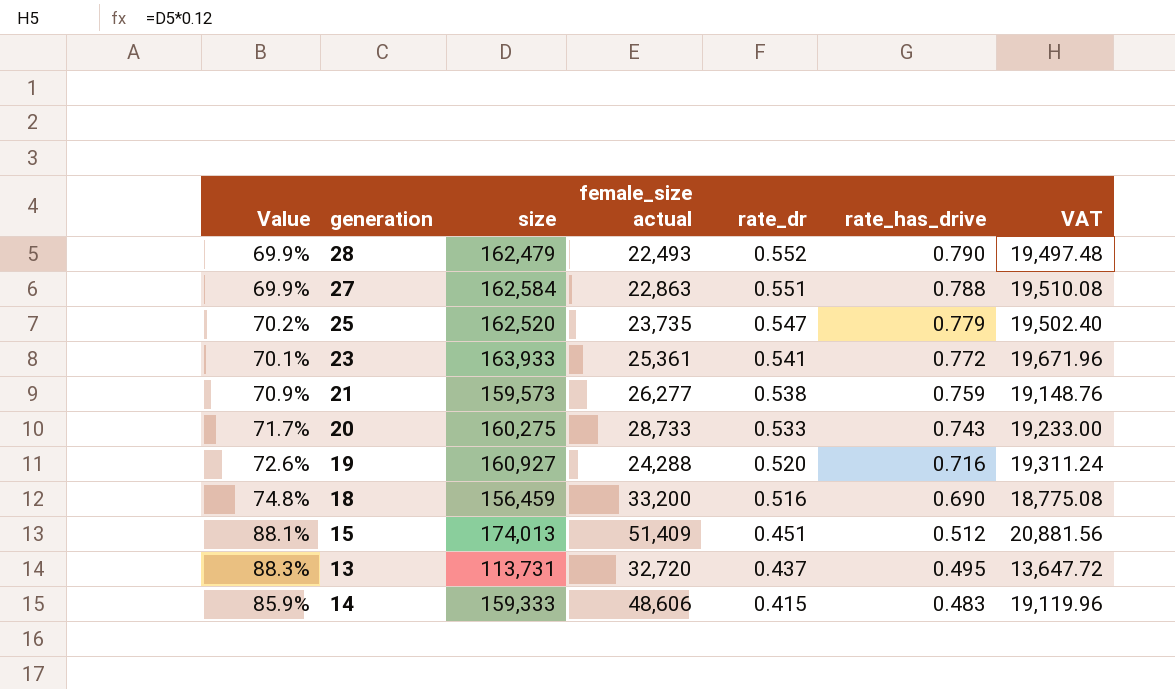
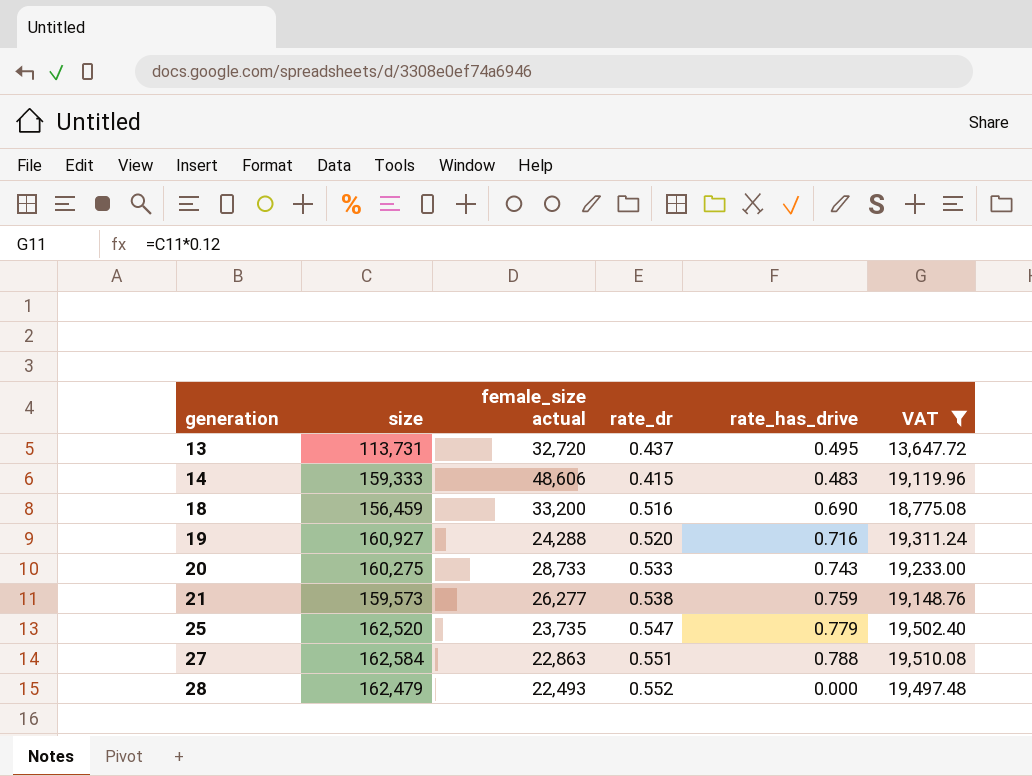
filter: none -> VAT <= 19,510.08
row order: rate_dr descending -> generation ascending
column Value | formula: [rate_dr] / [rate_has_drive] -> none
28 | rate_has_drive: 0.790 -> 0.000

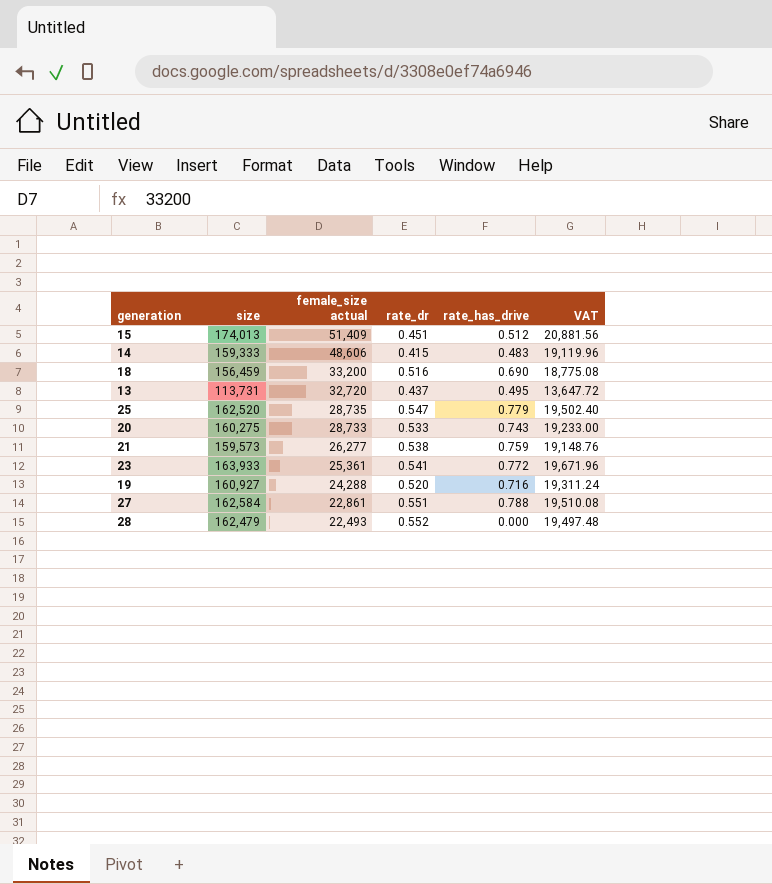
filter: VAT <= 19,510.08 -> none
row order: generation ascending -> female_size actual descending
25 | female_size actual: 23,735 -> 28,735
27 | female_size actual: 22,863 -> 22,861

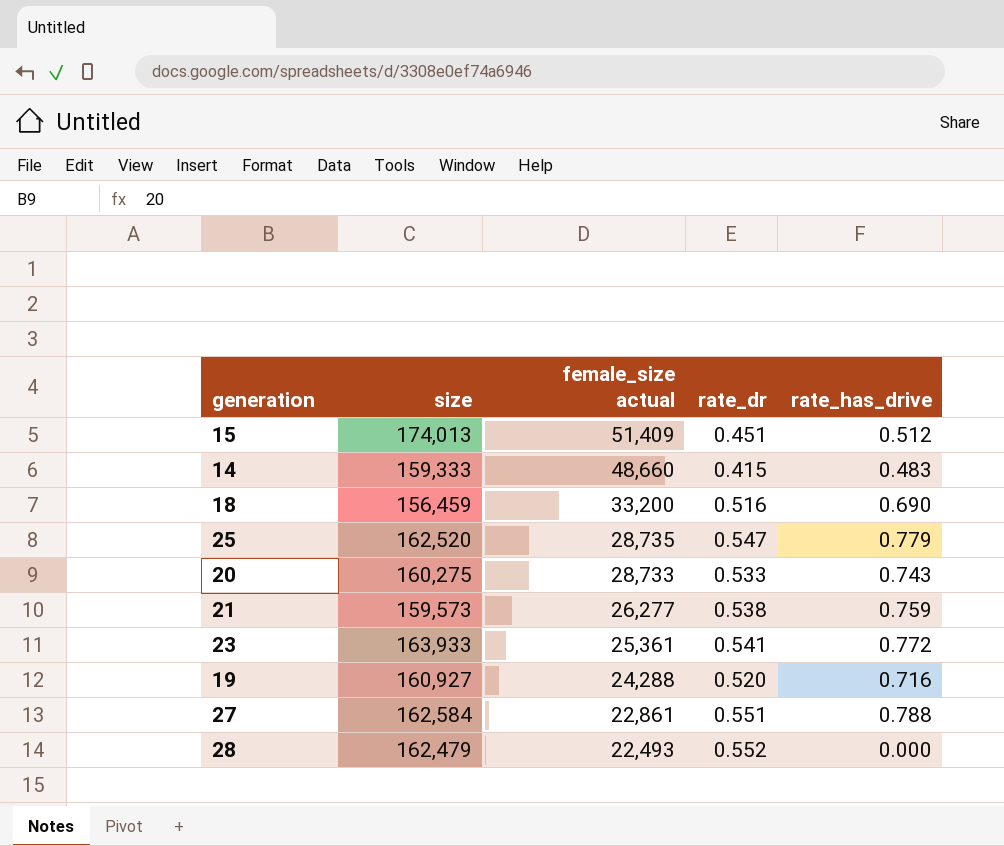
column VAT | formula: [size] * 0.12 -> none
row 13: 113,731 | 32,720 | 0.437 | 0.495 | 13,647.72 -> none
14 | female_size actual: 48,606 -> 48,660

